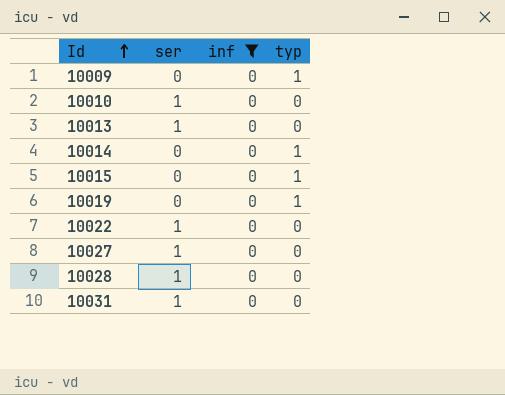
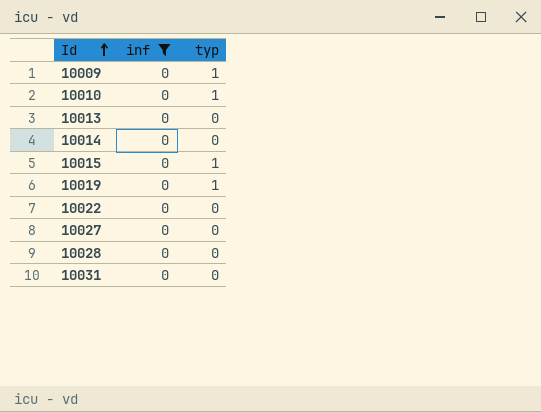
column ser | position: 2 -> none
10010 | typ: 0 -> 1
10014 | typ: 1 -> 0

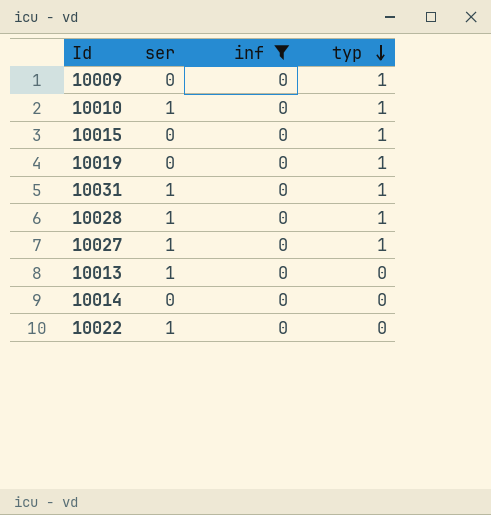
row order: Id ascending -> typ descending
column ser | position: none -> 2
10031 | typ: 0 -> 1
10028 | typ: 0 -> 1
10027 | typ: 0 -> 1

